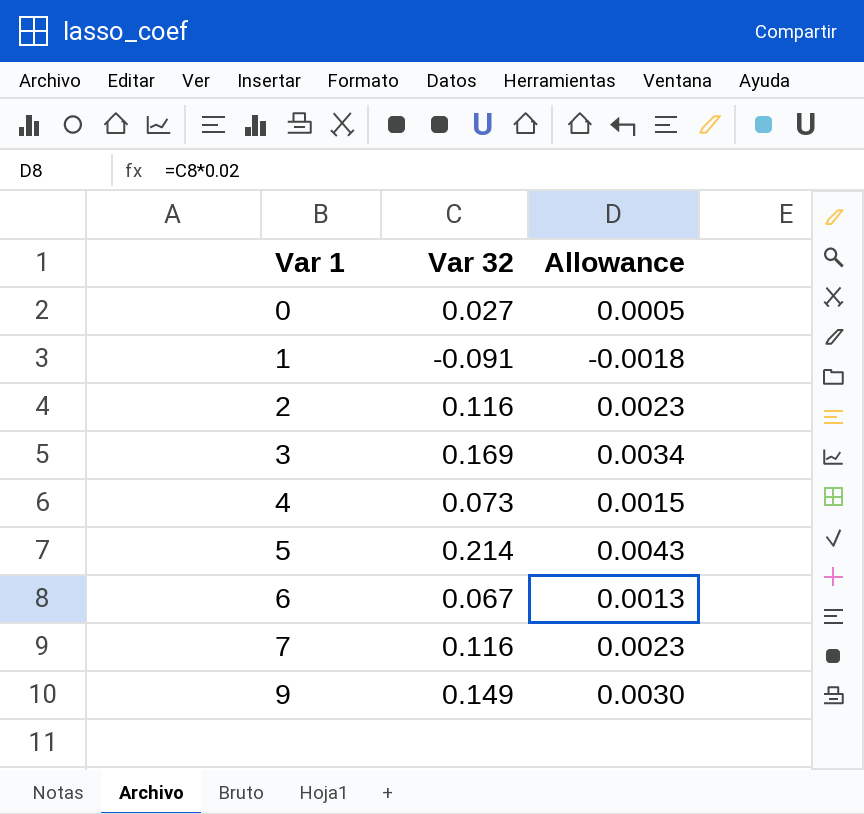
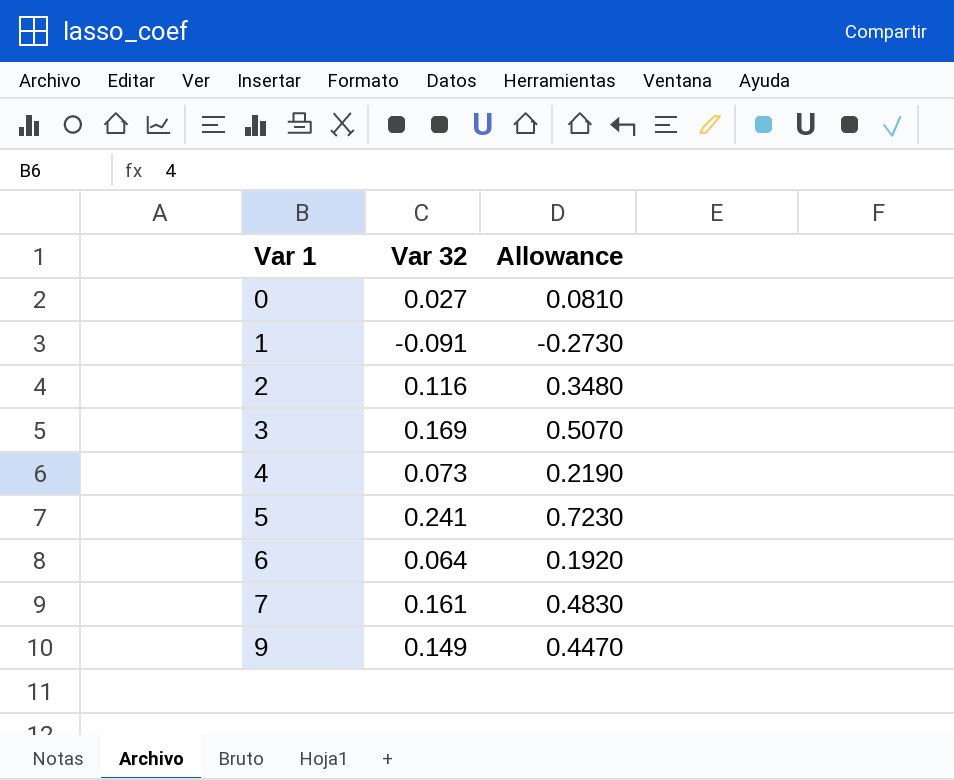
column Allowance | formula: [Var 32] * 0.02 -> [Var 32] * 3
5 | Var 32: 0.214 -> 0.241
6 | Var 32: 0.067 -> 0.064
7 | Var 32: 0.116 -> 0.161

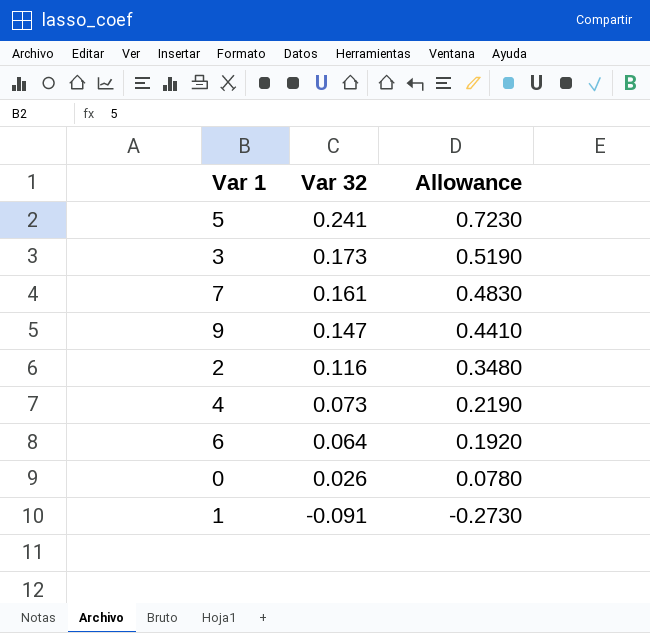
row order: Var 1 ascending -> Var 32 descending
3 | Var 32: 0.169 -> 0.173
3 | Allowance: 0.5070 -> 0.5190
9 | Var 32: 0.149 -> 0.147
9 | Allowance: 0.4470 -> 0.4410
0 | Var 32: 0.027 -> 0.026
0 | Allowance: 0.0810 -> 0.0780

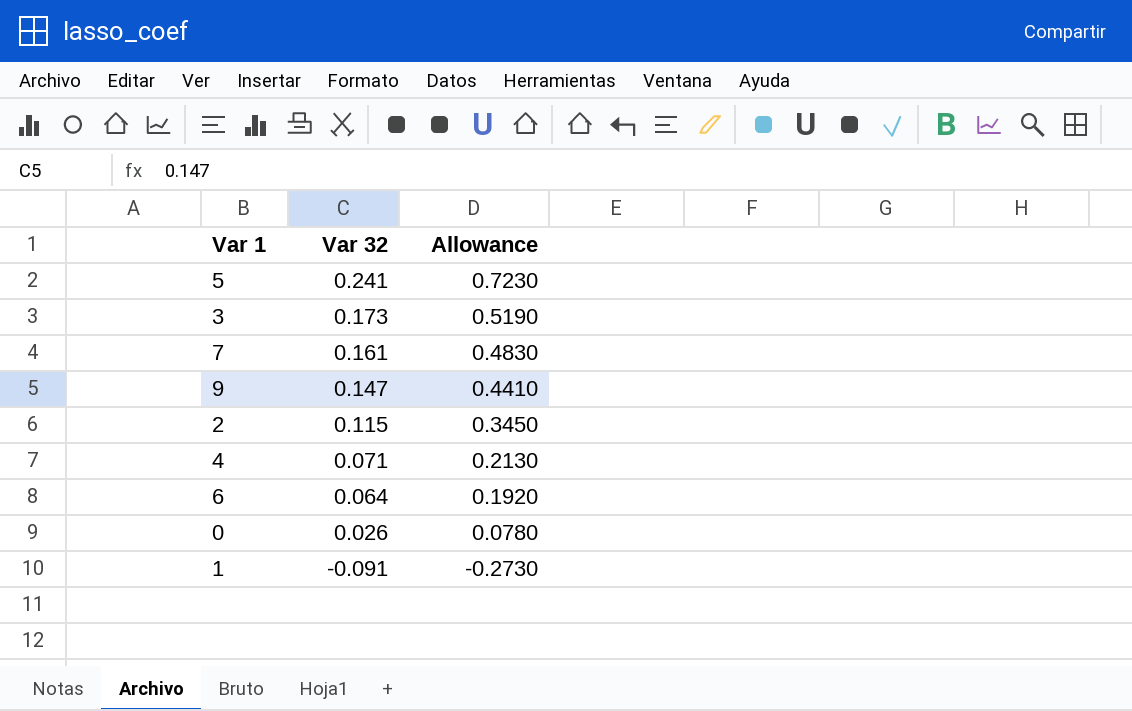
2 | Var 32: 0.116 -> 0.115
2 | Allowance: 0.3480 -> 0.3450
4 | Var 32: 0.073 -> 0.071
4 | Allowance: 0.2190 -> 0.2130

